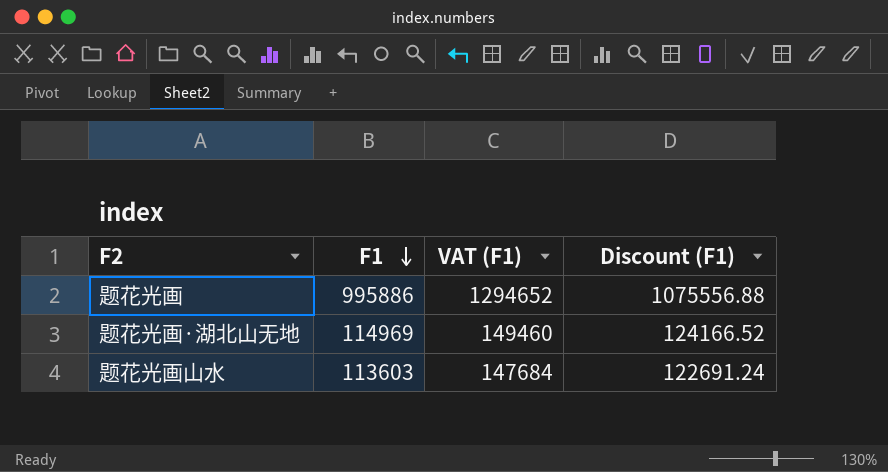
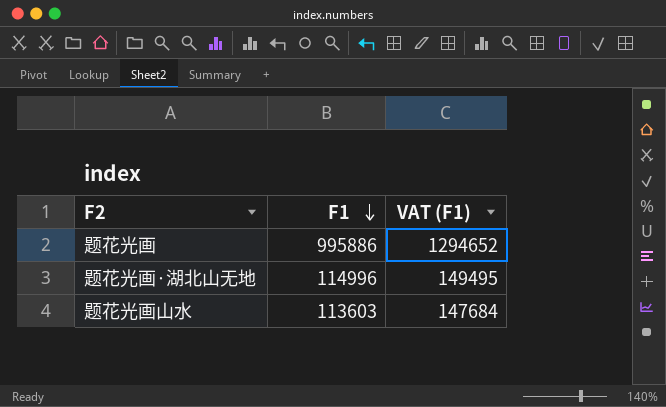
column Discount (F1) | formula: [F1] * 1.08 -> none
题花光画·湖北山无地 | F1: 114969 -> 114996
题花光画·湖北山无地 | VAT (F1): 149460 -> 149495

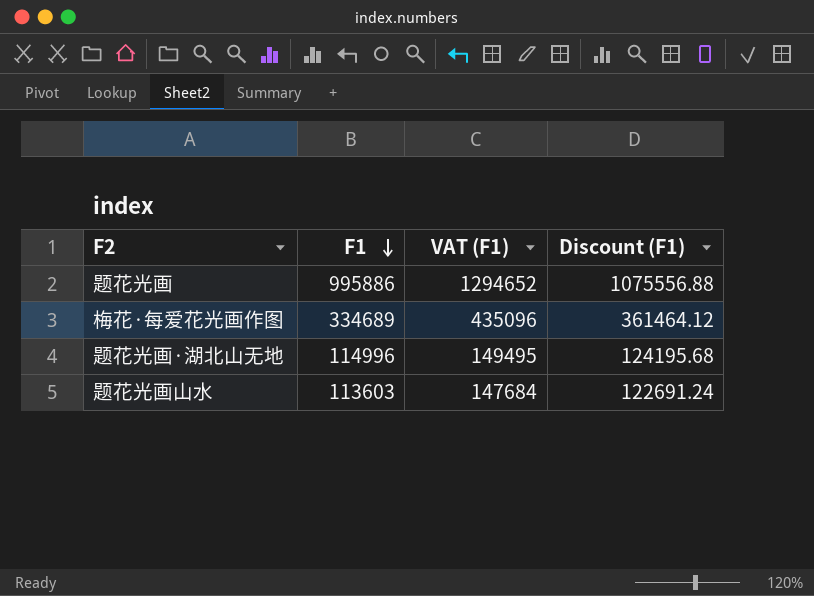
column Discount (F1) | formula: none -> [F1] * 1.08
row 梅花·每爱花光画作图: none -> 334689 | 435096 | 361464.12

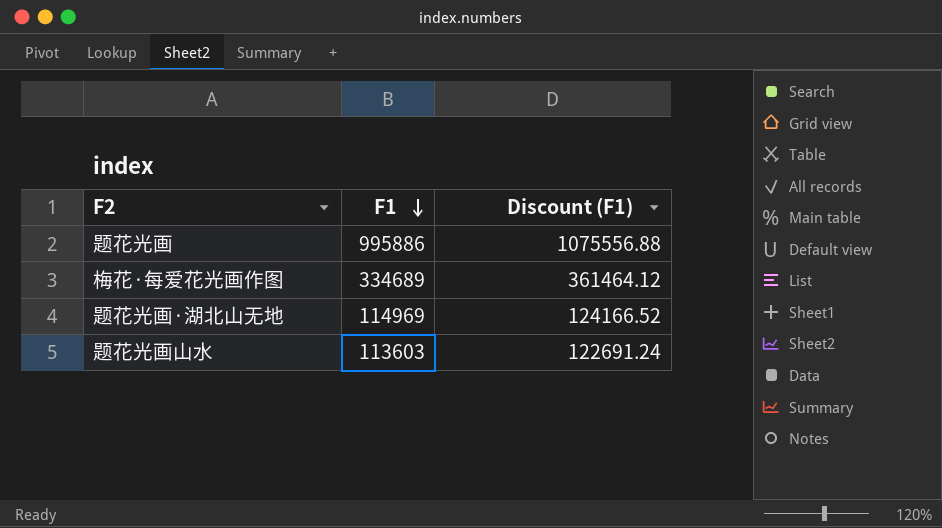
column VAT (F1) | formula: [F1] * 1.3 -> none
题花光画·湖北山无地 | F1: 114996 -> 114969
题花光画·湖北山无地 | Discount (F1): 124195.68 -> 124166.52

